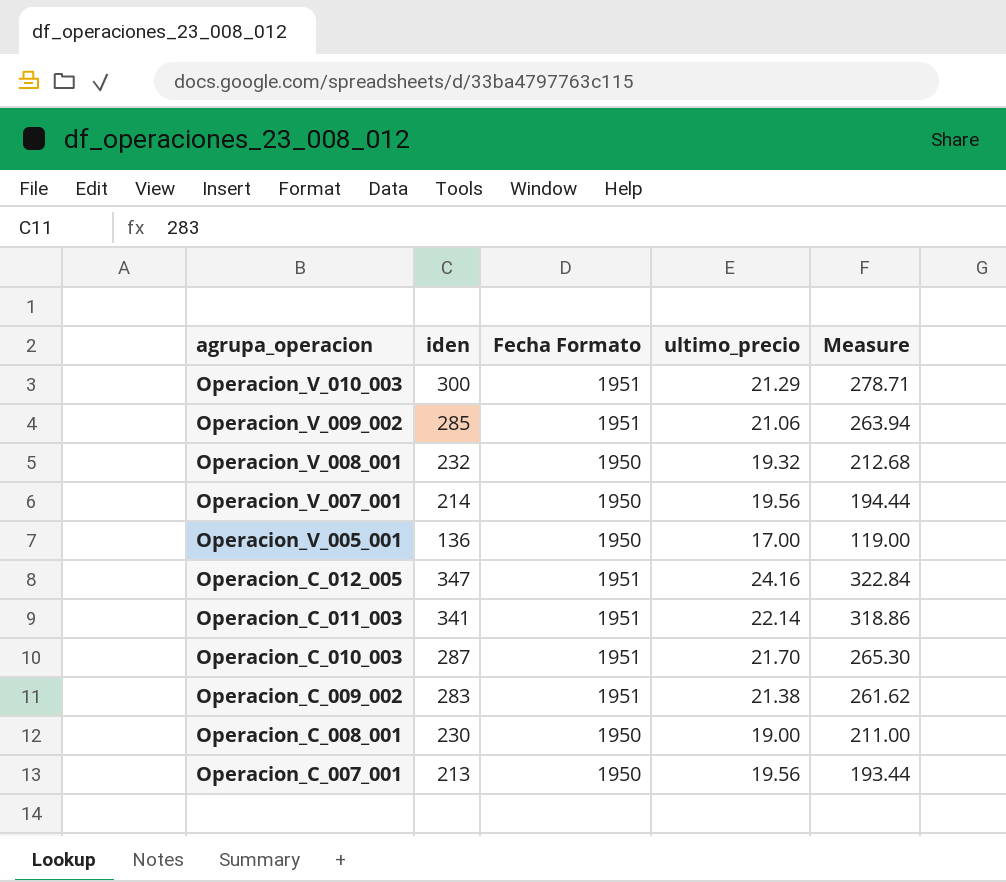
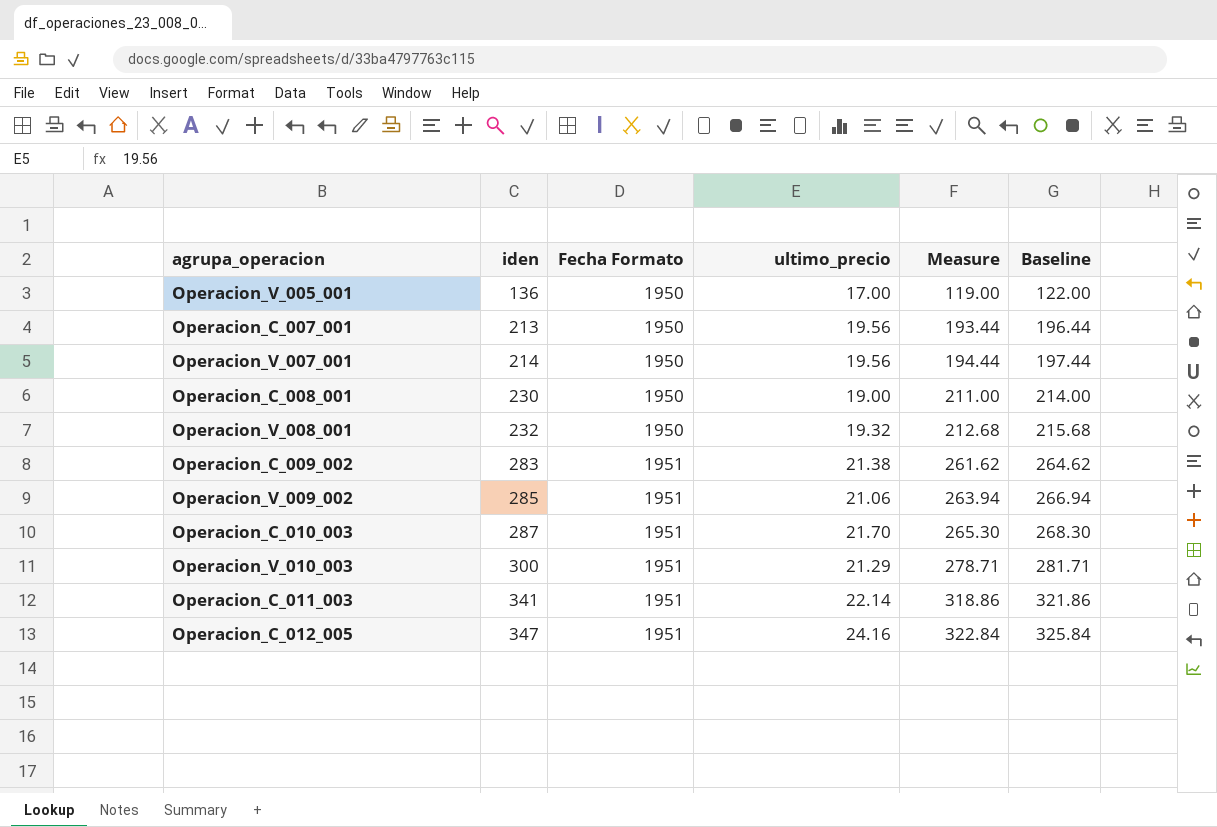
row order: agrupa_operacion descending -> iden ascending
column Baseline | formula: none -> [Measure] + 3

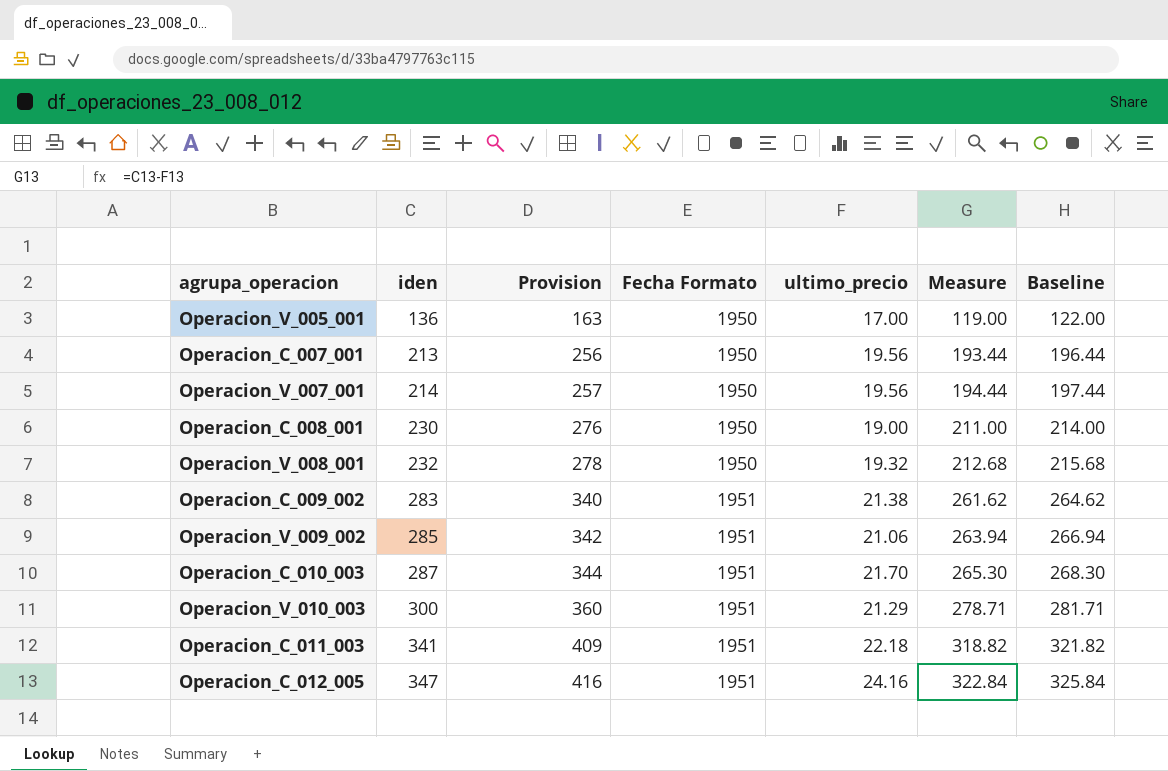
column Provision | formula: none -> [iden] * 1.2
Operacion_C_011_003 | ultimo_precio: 22.14 -> 22.18
Operacion_C_011_003 | Measure: 318.86 -> 318.82
Operacion_C_011_003 | Baseline: 321.86 -> 321.82

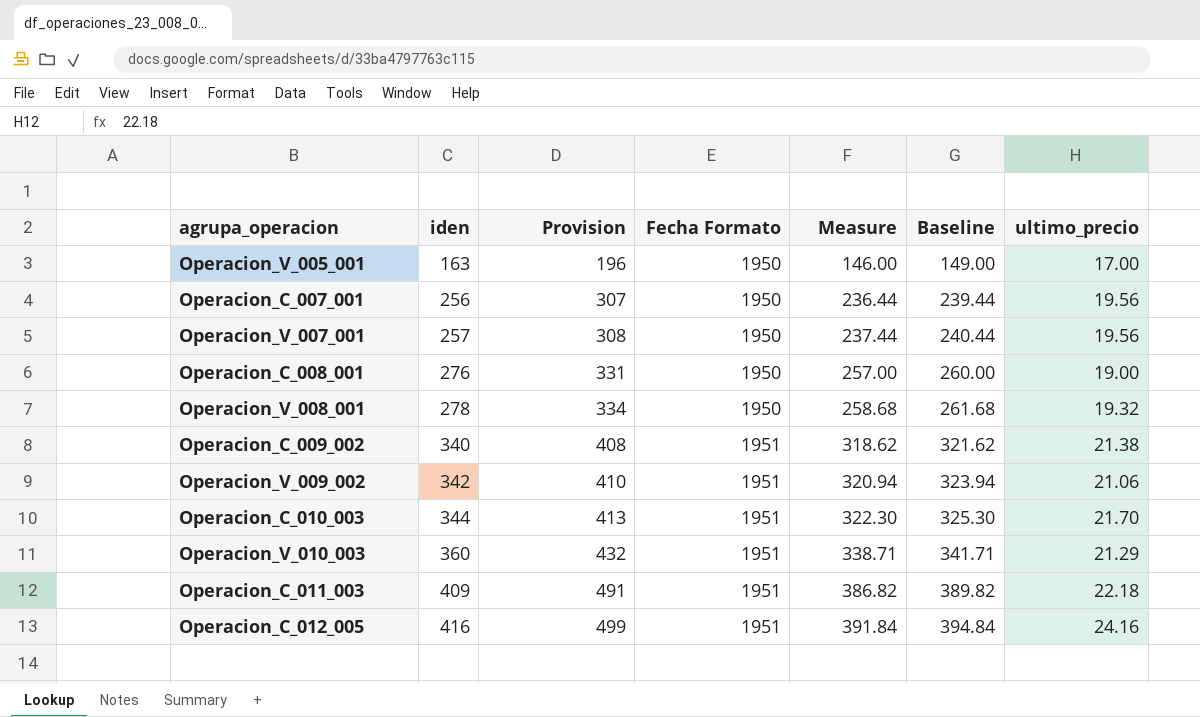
column ultimo_precio | position: 5 -> 7
Operacion_V_005_001 | iden: 136 -> 163
Operacion_V_005_001 | Provision: 163 -> 196
Operacion_V_005_001 | Measure: 119.00 -> 146.00
Operacion_V_005_001 | Baseline: 122.00 -> 149.00
Operacion_C_007_001 | iden: 213 -> 256
Operacion_C_007_001 | Provision: 256 -> 307
Operacion_C_007_001 | Measure: 193.44 -> 236.44
Operacion_C_007_001 | Baseline: 196.44 -> 239.44
Operacion_V_007_001 | iden: 214 -> 257
Operacion_V_007_001 | Provision: 257 -> 308
Operacion_V_007_001 | Measure: 194.44 -> 237.44
Operacion_V_007_001 | Baseline: 197.44 -> 240.44
Operacion_C_008_001 | iden: 230 -> 276
Operacion_C_008_001 | Provision: 276 -> 331
Operacion_C_008_001 | Measure: 211.00 -> 257.00
Operacion_C_008_001 | Baseline: 214.00 -> 260.00
Operacion_V_008_001 | iden: 232 -> 278
Operacion_V_008_001 | Provision: 278 -> 334
Operacion_V_008_001 | Measure: 212.68 -> 258.68
Operacion_V_008_001 | Baseline: 215.68 -> 261.68
Operacion_C_009_002 | iden: 283 -> 340
Operacion_C_009_002 | Provision: 340 -> 408
Operacion_C_009_002 | Measure: 261.62 -> 318.62
Operacion_C_009_002 | Baseline: 264.62 -> 321.62
Operacion_V_009_002 | iden: 285 -> 342
Operacion_V_009_002 | Provision: 342 -> 410
Operacion_V_009_002 | Measure: 263.94 -> 320.94
Operacion_V_009_002 | Baseline: 266.94 -> 323.94
Operacion_C_010_003 | iden: 287 -> 344
Operacion_C_010_003 | Provision: 344 -> 413
Operacion_C_010_003 | Measure: 265.30 -> 322.30
Operacion_C_010_003 | Baseline: 268.30 -> 325.30
Operacion_V_010_003 | iden: 300 -> 360
Operacion_V_010_003 | Provision: 360 -> 432
Operacion_V_010_003 | Measure: 278.71 -> 338.71
Operacion_V_010_003 | Baseline: 281.71 -> 341.71
Operacion_C_011_003 | iden: 341 -> 409
Operacion_C_011_003 | Provision: 409 -> 491
Operacion_C_011_003 | Measure: 318.82 -> 386.82
Operacion_C_011_003 | Baseline: 321.82 -> 389.82
Operacion_C_012_005 | iden: 347 -> 416
Operacion_C_012_005 | Provision: 416 -> 499
Operacion_C_012_005 | Measure: 322.84 -> 391.84
Operacion_C_012_005 | Baseline: 325.84 -> 394.84

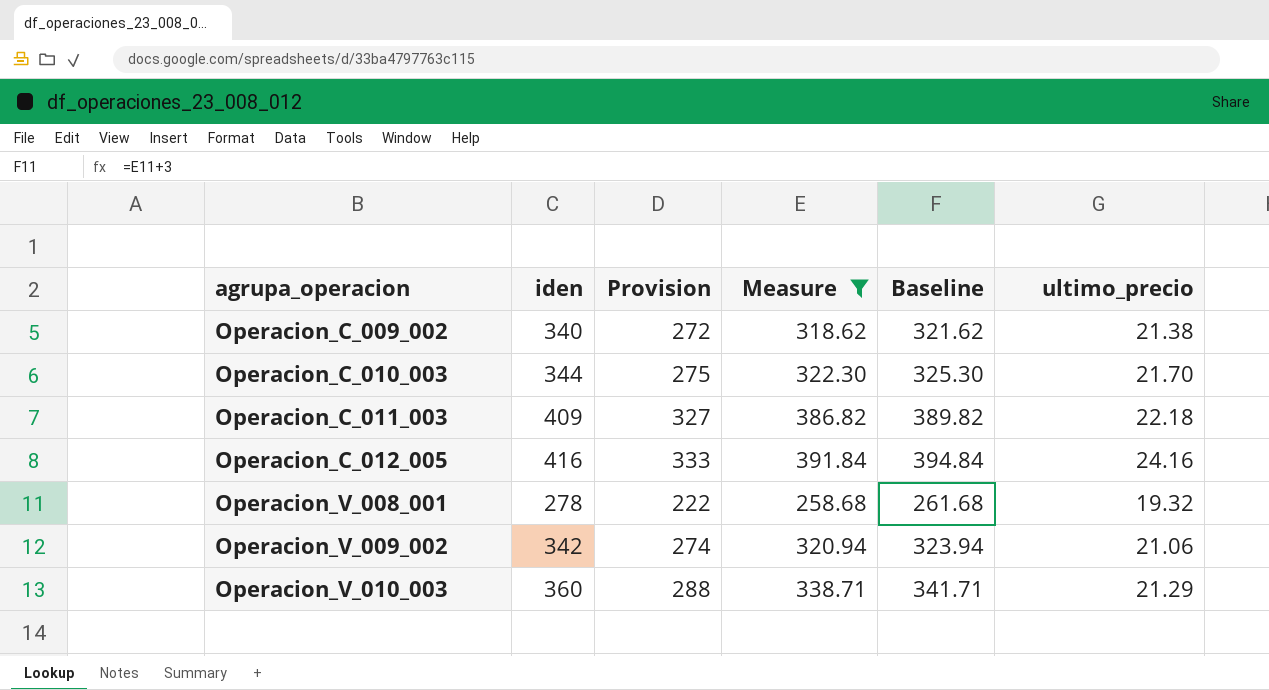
filter: none -> Measure >= 258.68
row order: iden ascending -> agrupa_operacion ascending
column Fecha Formato | position: 4 -> none
column Provision | formula: [iden] * 1.2 -> [iden] * 0.8

